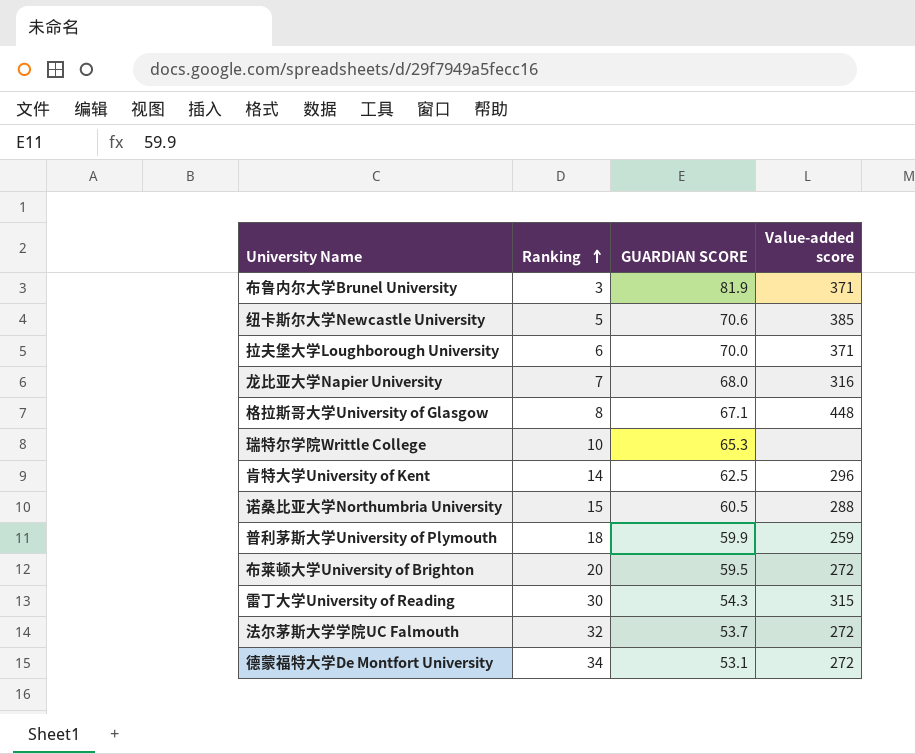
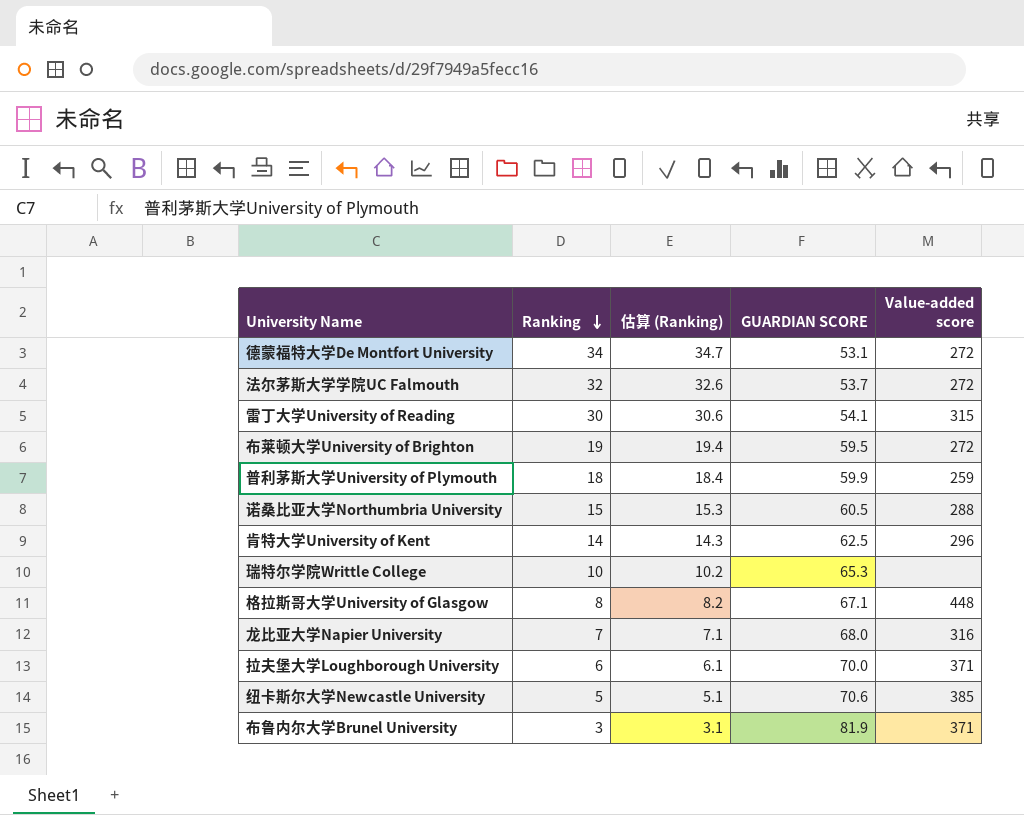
row order: Ranking ascending -> Ranking descending
column 估算 (Ranking) | formula: none -> [Ranking] * 1.02
雷丁大学University of Reading | GUARDIAN SCORE: 54.3 -> 54.1
布莱顿大学University of Brighton | Ranking: 20 -> 19

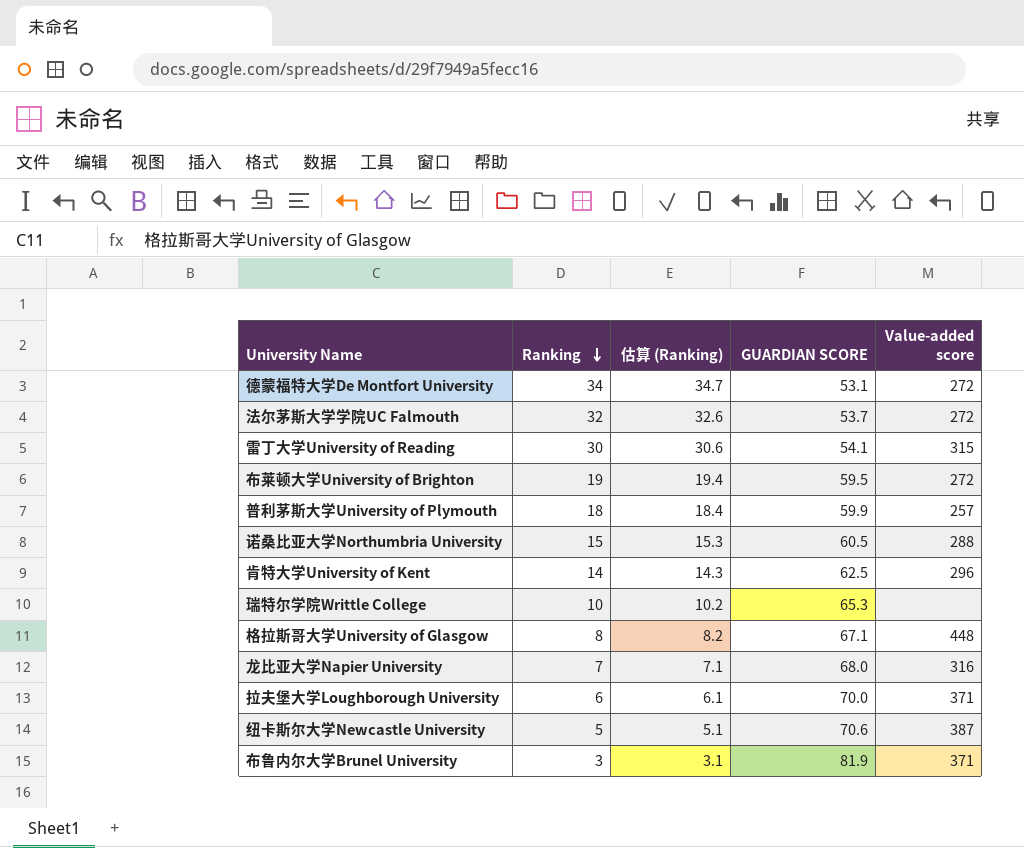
普利茅斯大学University of Plymouth | Value-added score: 259 -> 257
纽卡斯尔大学Newcastle University | Value-added score: 385 -> 387

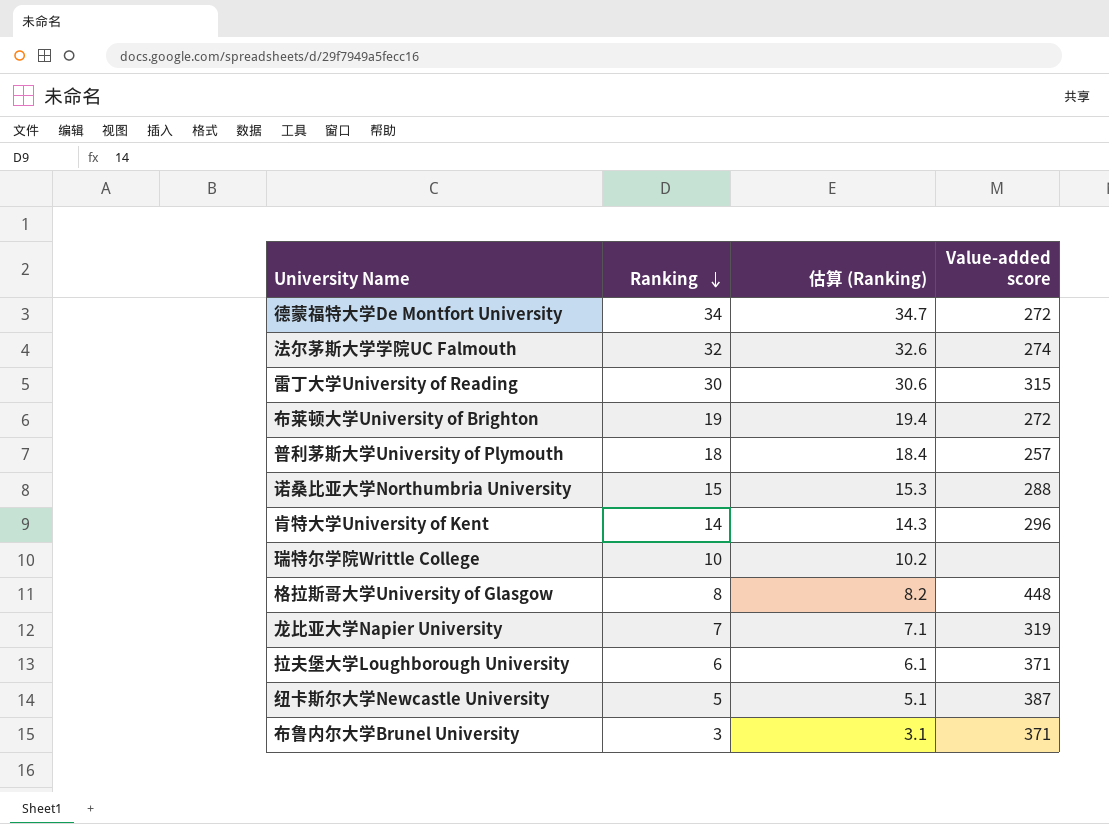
column GUARDIAN SCORE | position: 4 -> none
法尔茅斯大学学院UC Falmouth | Value-added score: 272 -> 274
龙比亚大学Napier University | Value-added score: 316 -> 319

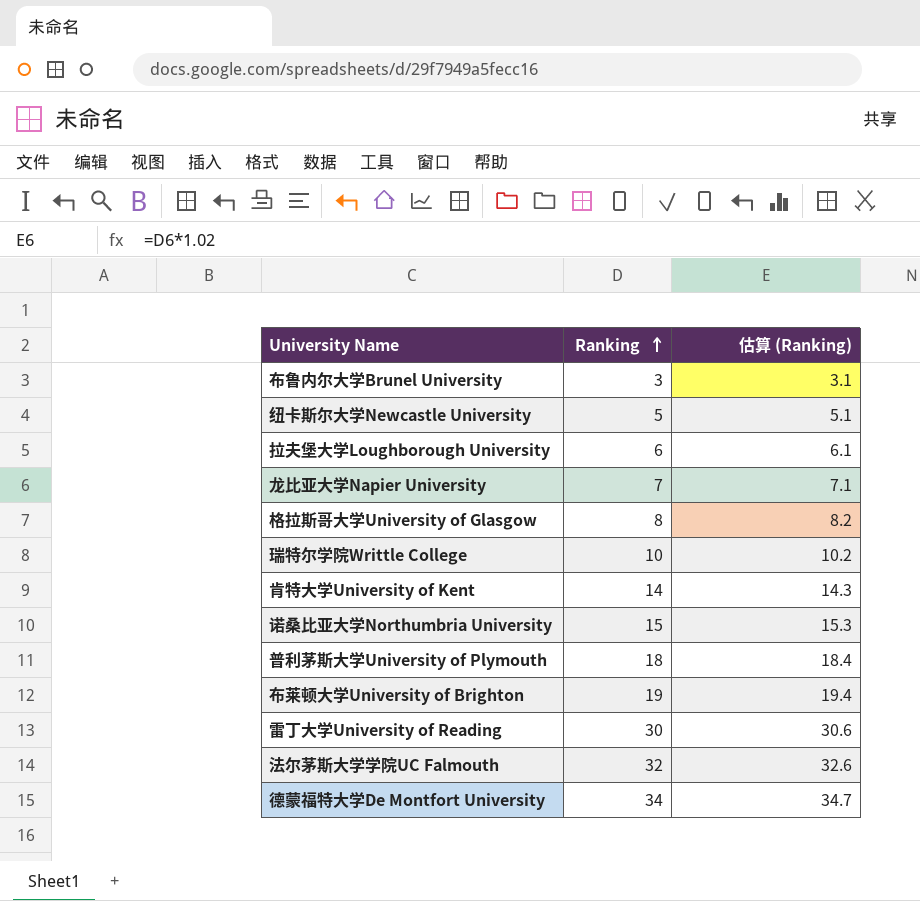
row order: Ranking descending -> Ranking ascending
column Value-added score | position: 4 -> none

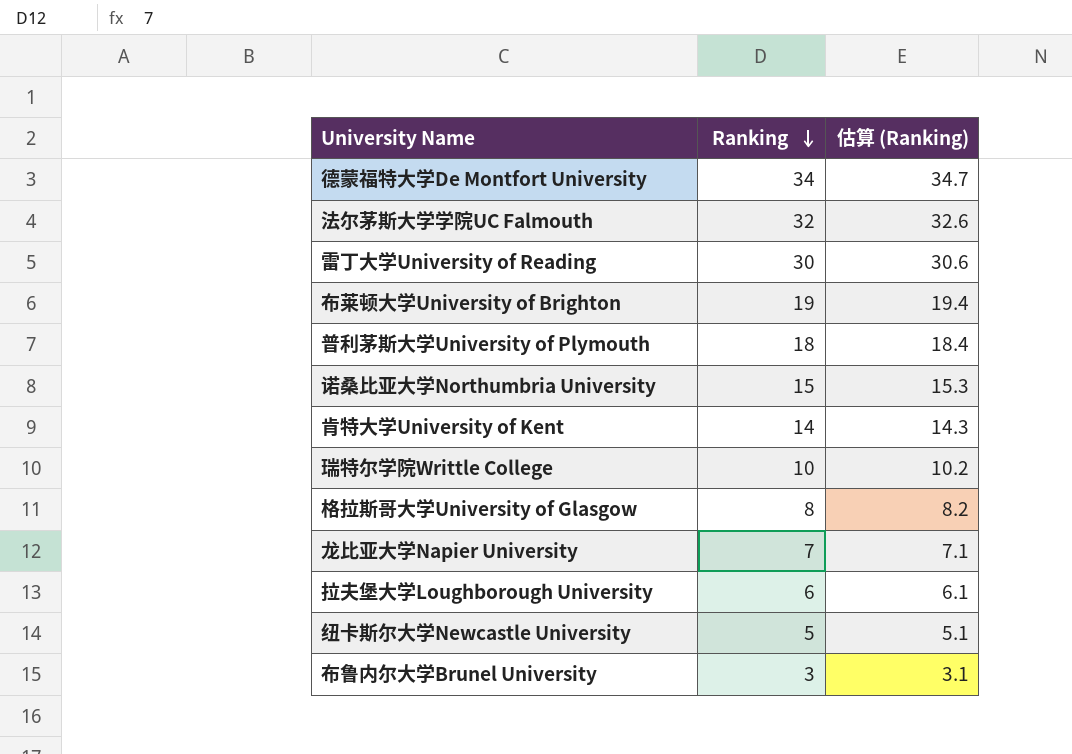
row order: Ranking ascending -> Ranking descending

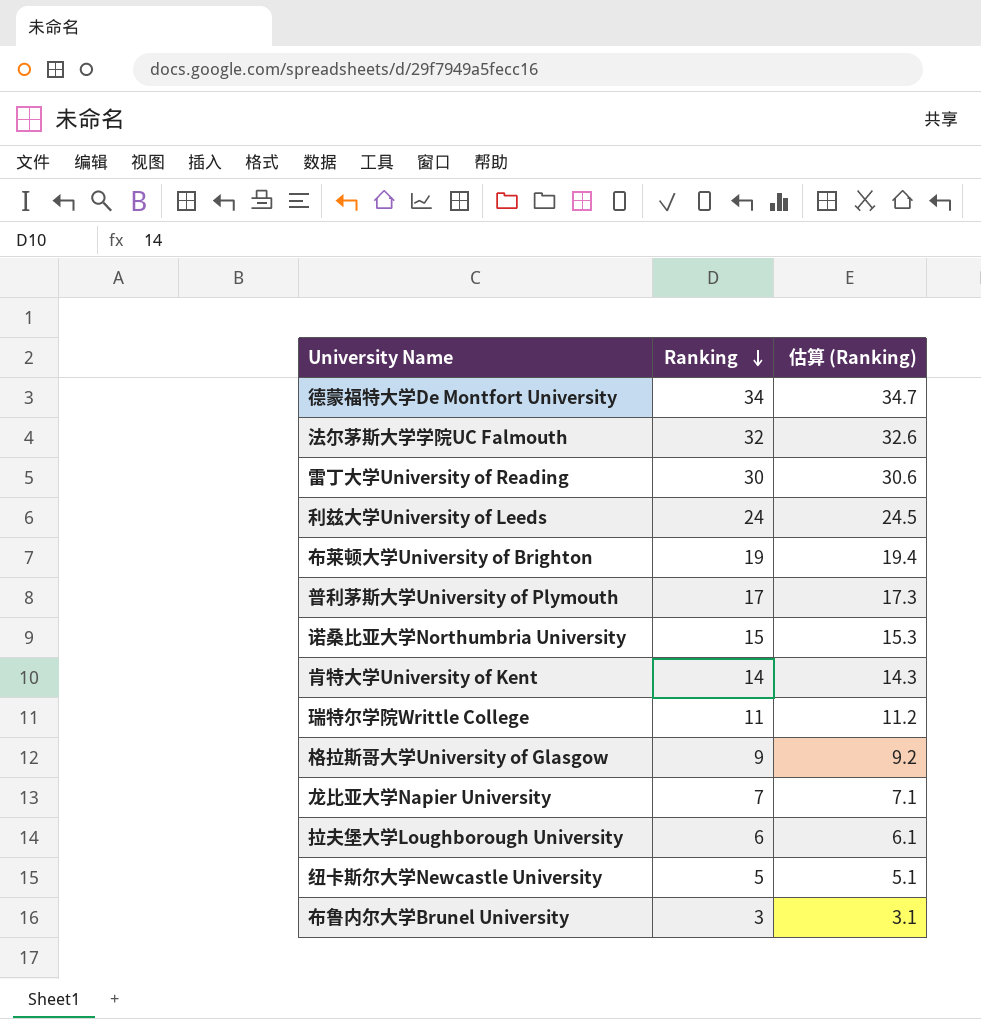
row 利兹大学University of Leeds: none -> 24 | 24.5
普利茅斯大学University of Plymouth | Ranking: 18 -> 17
普利茅斯大学University of Plymouth | 估算 (Ranking): 18.4 -> 17.3
瑞特尔学院Writtle College | Ranking: 10 -> 11
瑞特尔学院Writtle College | 估算 (Ranking): 10.2 -> 11.2
格拉斯哥大学University of Glasgow | Ranking: 8 -> 9
格拉斯哥大学University of Glasgow | 估算 (Ranking): 8.2 -> 9.2

